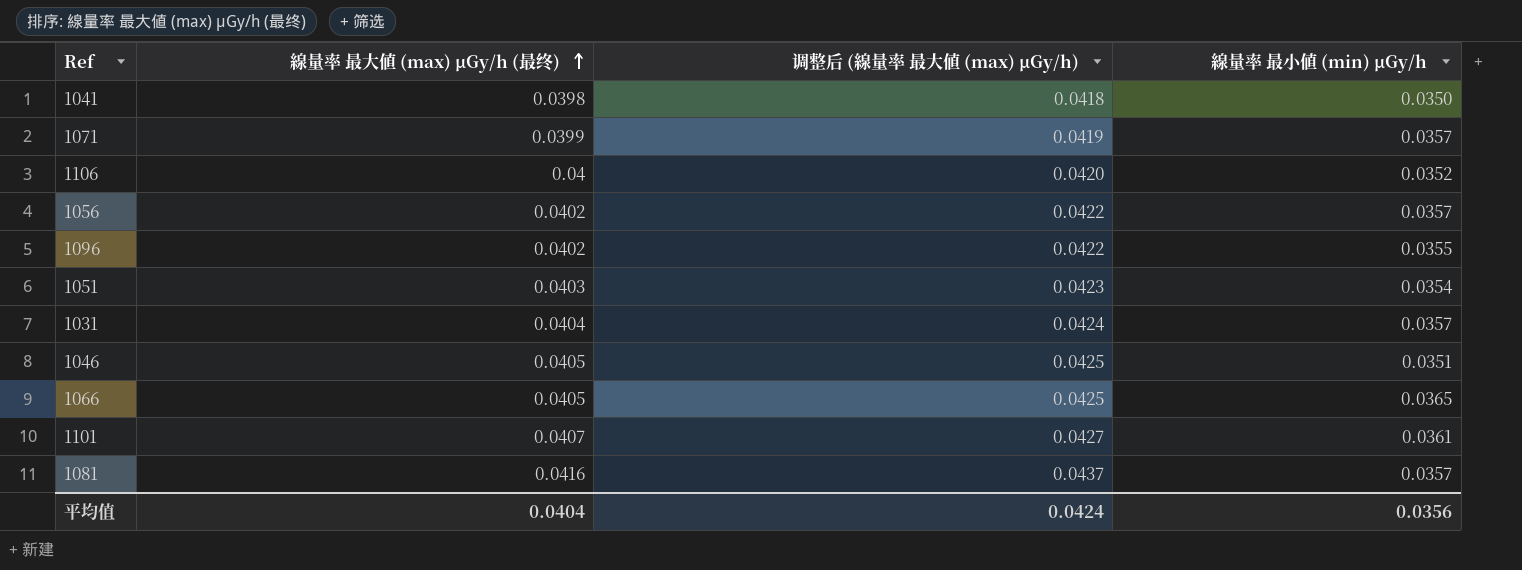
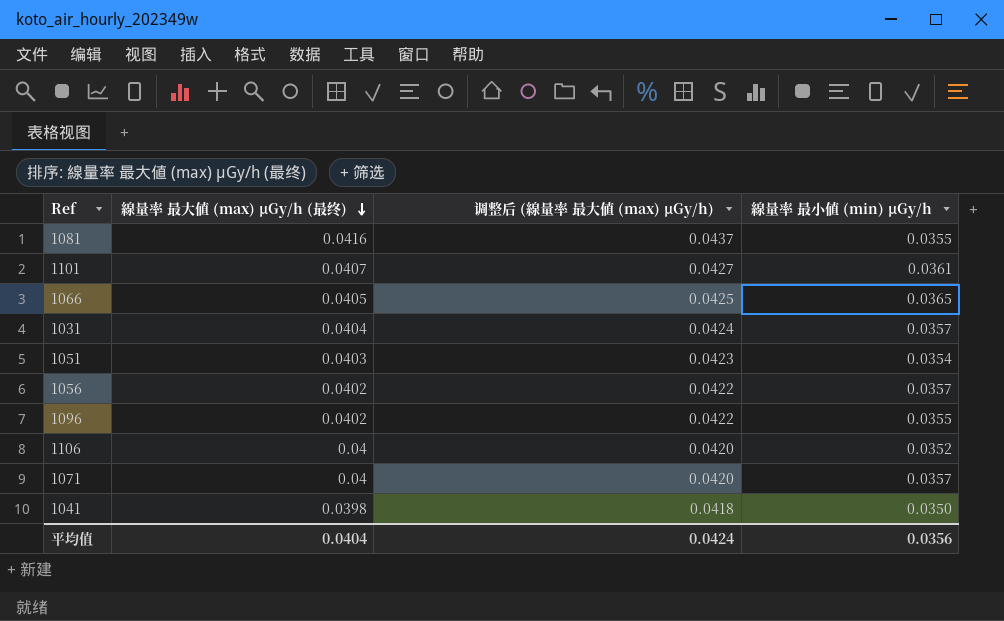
row order: 線量率 最大値 (max) μGy/h (最终) ascending -> 線量率 最大値 (max) μGy/h (最终) descending
row 1046: 0.0405 | 0.0425 | 0.0351 -> none
1081 | 線量率 最小値 (min) μGy/h: 0.0357 -> 0.0355
1071 | 線量率 最大値 (max) μGy/h (最终): 0.0399 -> 0.04
1071 | 调整后 (線量率 最大値 (max) μGy/h): 0.0419 -> 0.0420

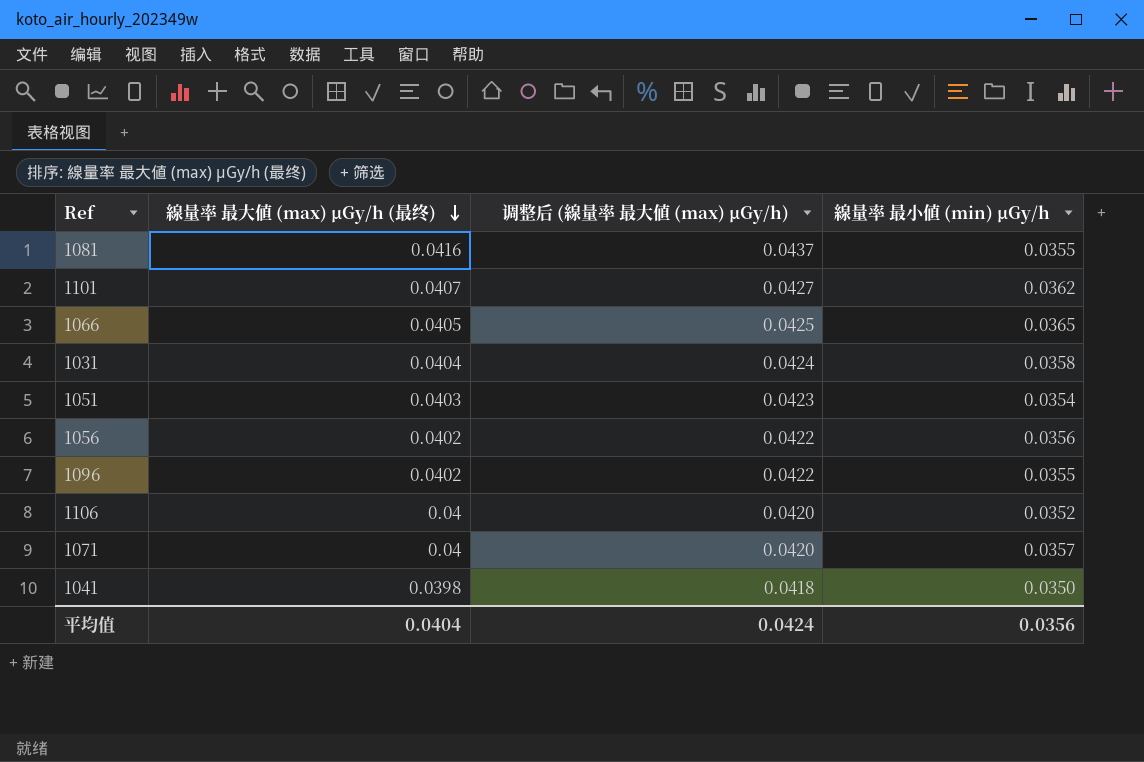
1101 | 線量率 最小値 (min) μGy/h: 0.0361 -> 0.0362
1031 | 線量率 最小値 (min) μGy/h: 0.0357 -> 0.0358
1056 | 線量率 最小値 (min) μGy/h: 0.0357 -> 0.0356

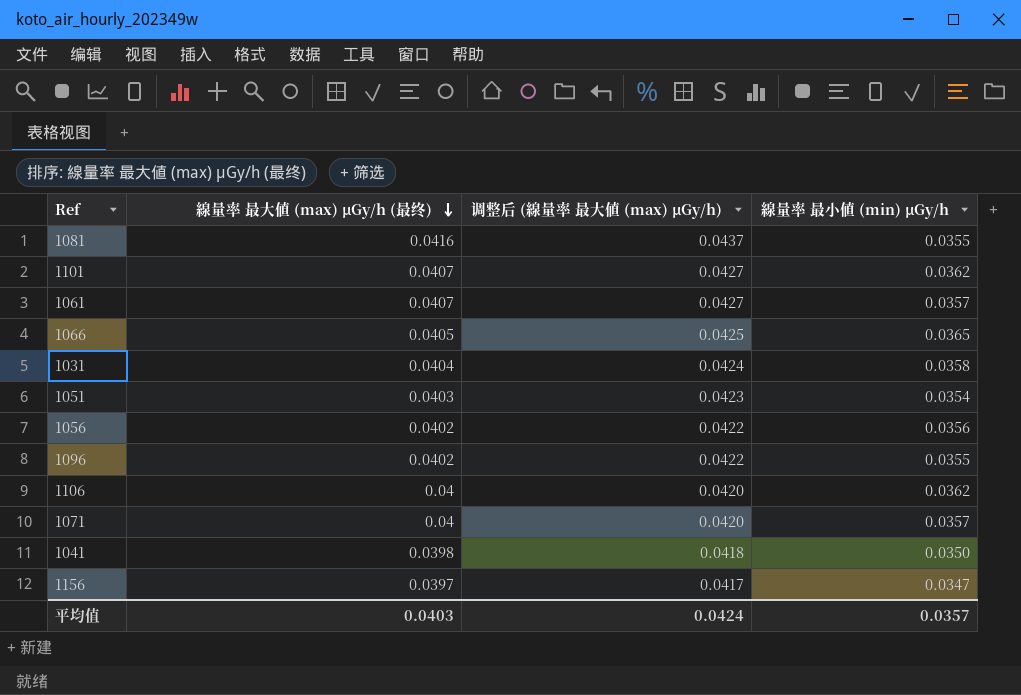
row 1061: none -> 0.0407 | 0.0427 | 0.0357
1106 | 線量率 最小値 (min) μGy/h: 0.0352 -> 0.0362
row 1156: none -> 0.0397 | 0.0417 | 0.0347
平均值 | 線量率 最大値 (max) μGy/h (最终): 0.0404 -> 0.0403
平均值 | 線量率 最小値 (min) μGy/h: 0.0356 -> 0.0357

